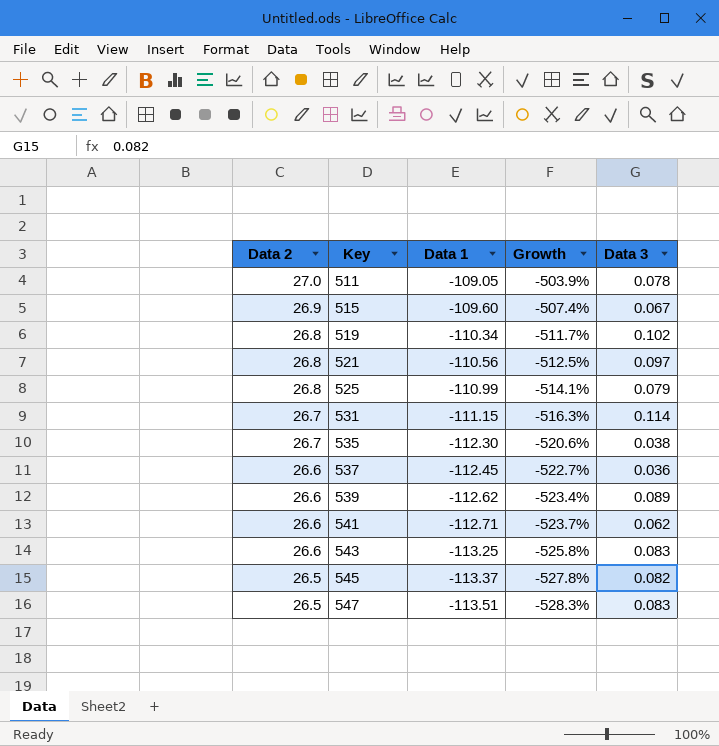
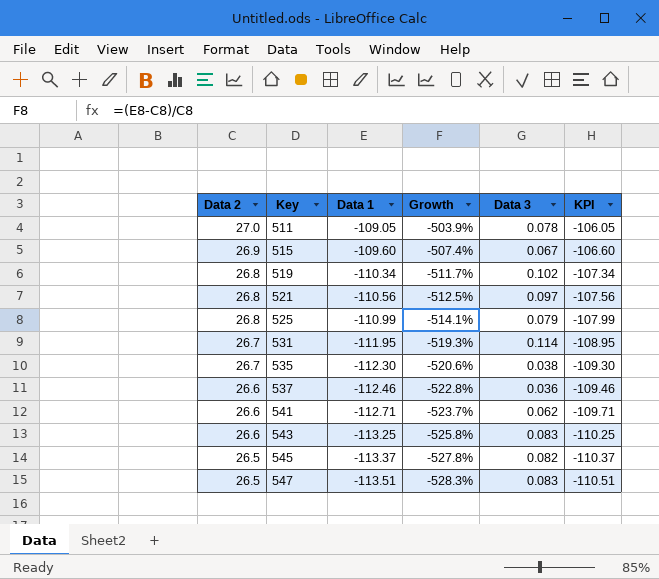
column KPI | formula: none -> [Data 1] + 3
row 539: 26.6 | -112.62 | -523.4% | 0.089 -> none
531 | Data 1: -111.15 -> -111.95
531 | Growth: -516.3% -> -519.3%
537 | Data 1: -112.45 -> -112.46
537 | Growth: -522.7% -> -522.8%

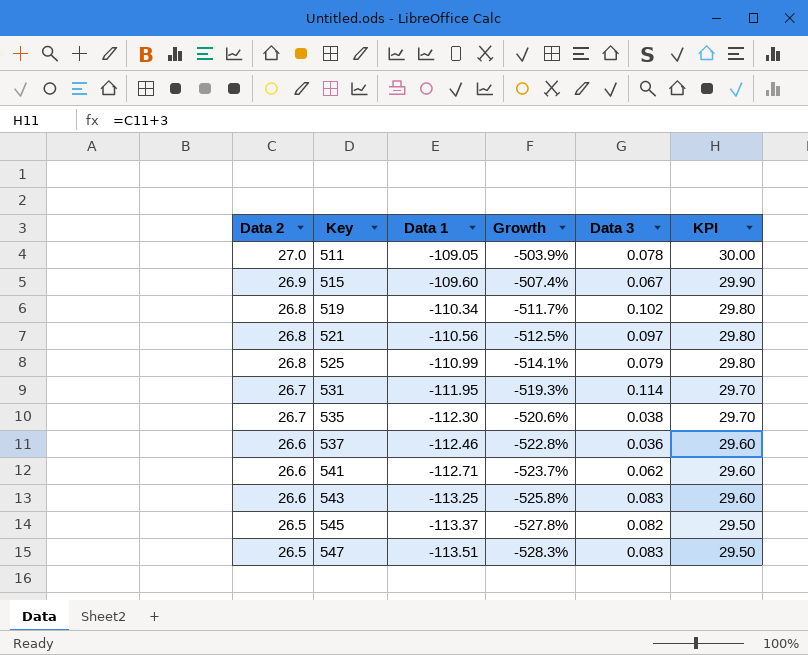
column KPI | formula: [Data 1] + 3 -> [Data 2] + 3

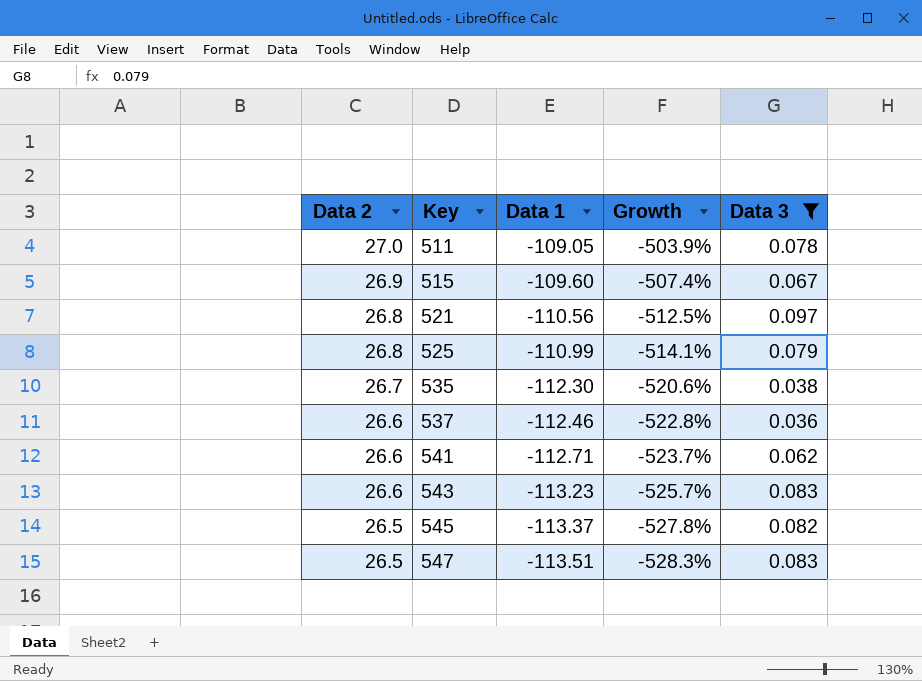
filter: none -> Data 3 <= 0.097
column KPI | formula: [Data 2] + 3 -> none
543 | Data 1: -113.25 -> -113.23
543 | Growth: -525.8% -> -525.7%

